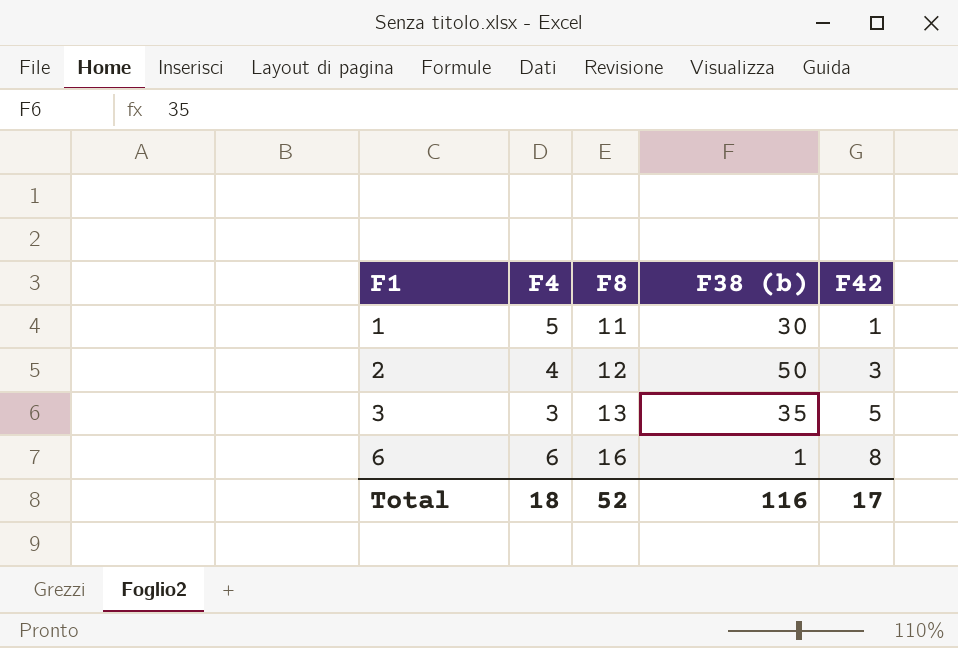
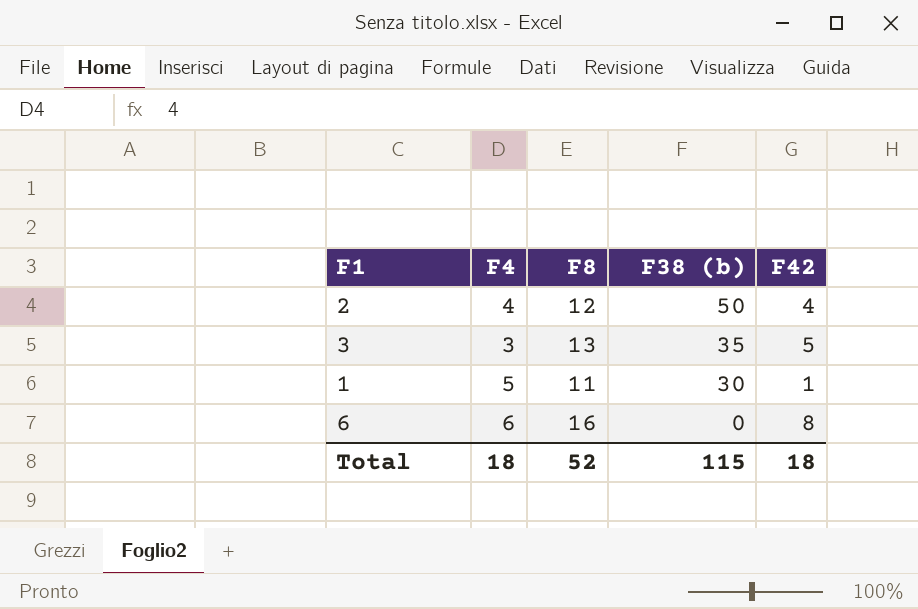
row order: F1 ascending -> F38 (b) descending
2 | F42: 3 -> 4
6 | F38 (b): 1 -> 0
Total | F38 (b): 116 -> 115
Total | F42: 17 -> 18

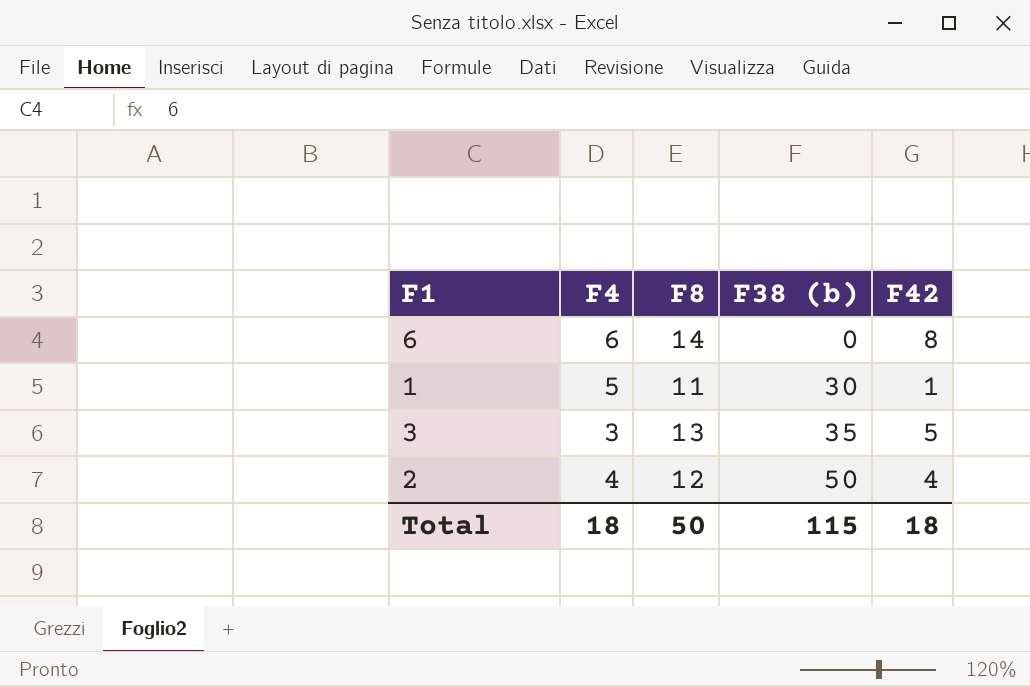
row order: F38 (b) descending -> F38 (b) ascending
6 | F8: 16 -> 14
Total | F8: 52 -> 50

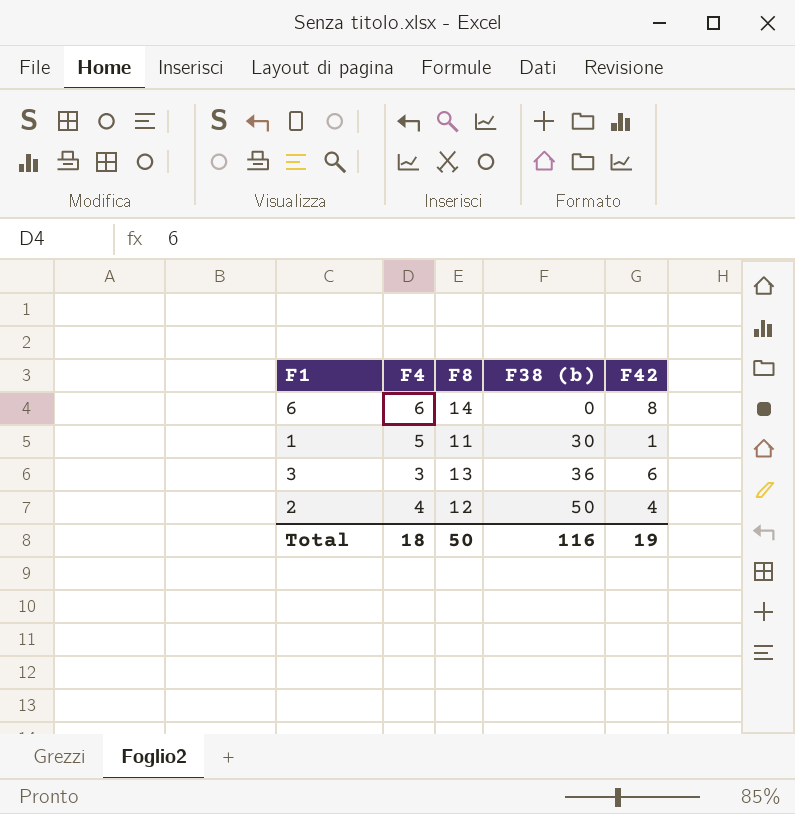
3 | F38 (b): 35 -> 36
3 | F42: 5 -> 6
Total | F38 (b): 115 -> 116
Total | F42: 18 -> 19

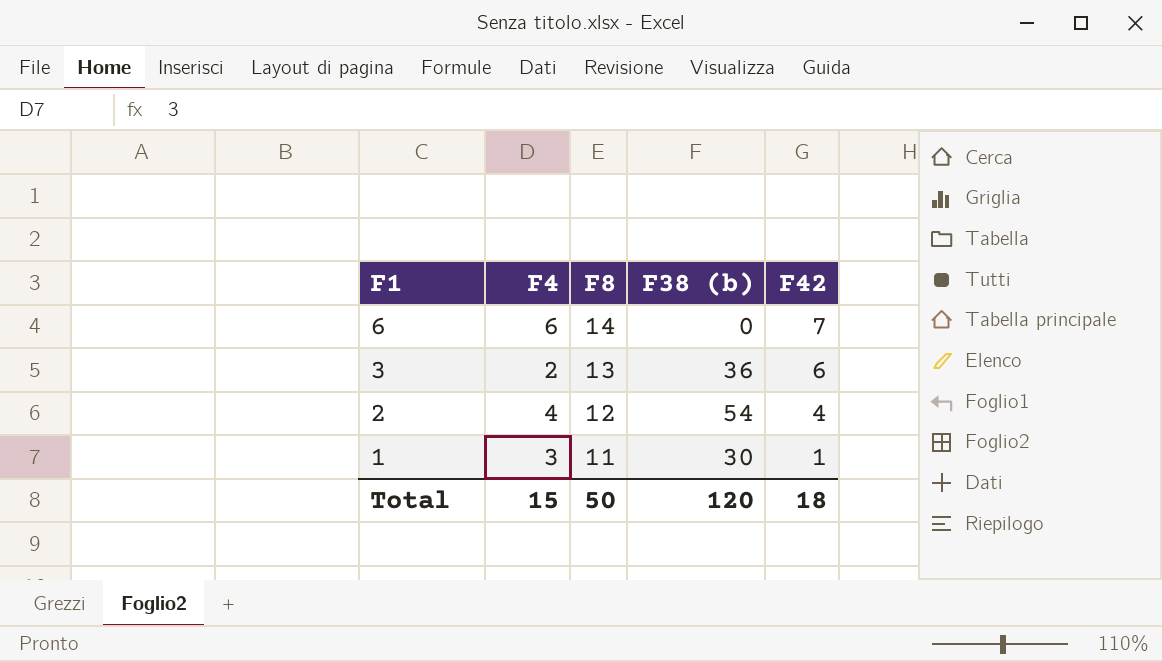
row order: F38 (b) ascending -> F1 descending
6 | F42: 8 -> 7
3 | F4: 3 -> 2
2 | F38 (b): 50 -> 54
1 | F4: 5 -> 3
Total | F4: 18 -> 15
Total | F38 (b): 116 -> 120
Total | F42: 19 -> 18

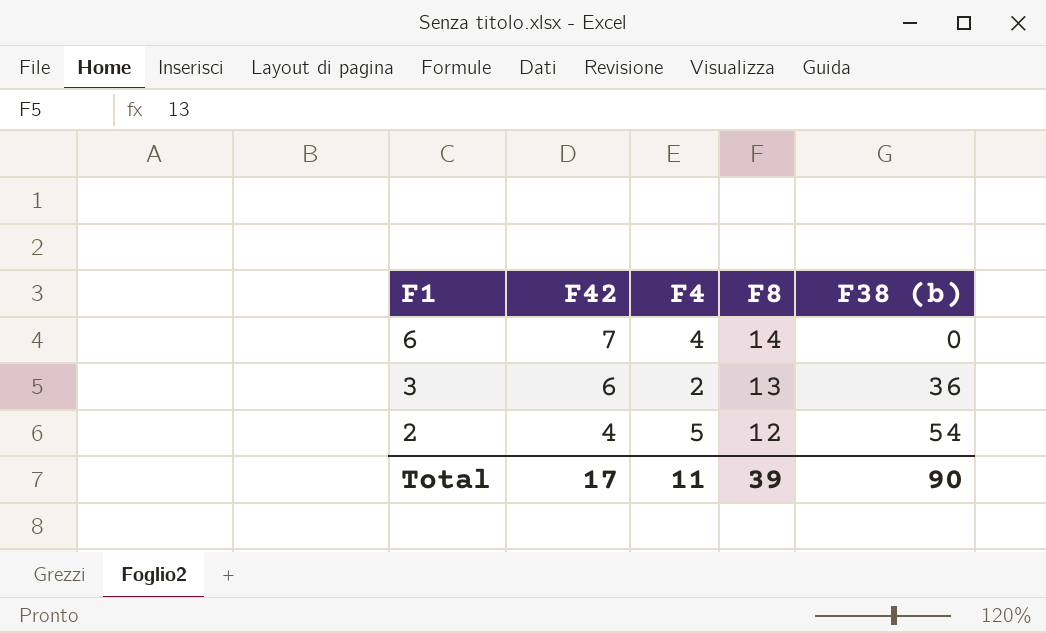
column F42 | position: 5 -> 2
row 1: 3 | 11 | 30 | 1 -> none
6 | F4: 6 -> 4
2 | F4: 4 -> 5
Total | F42: 18 -> 17
Total | F4: 15 -> 11
Total | F8: 50 -> 39
Total | F38 (b): 120 -> 90

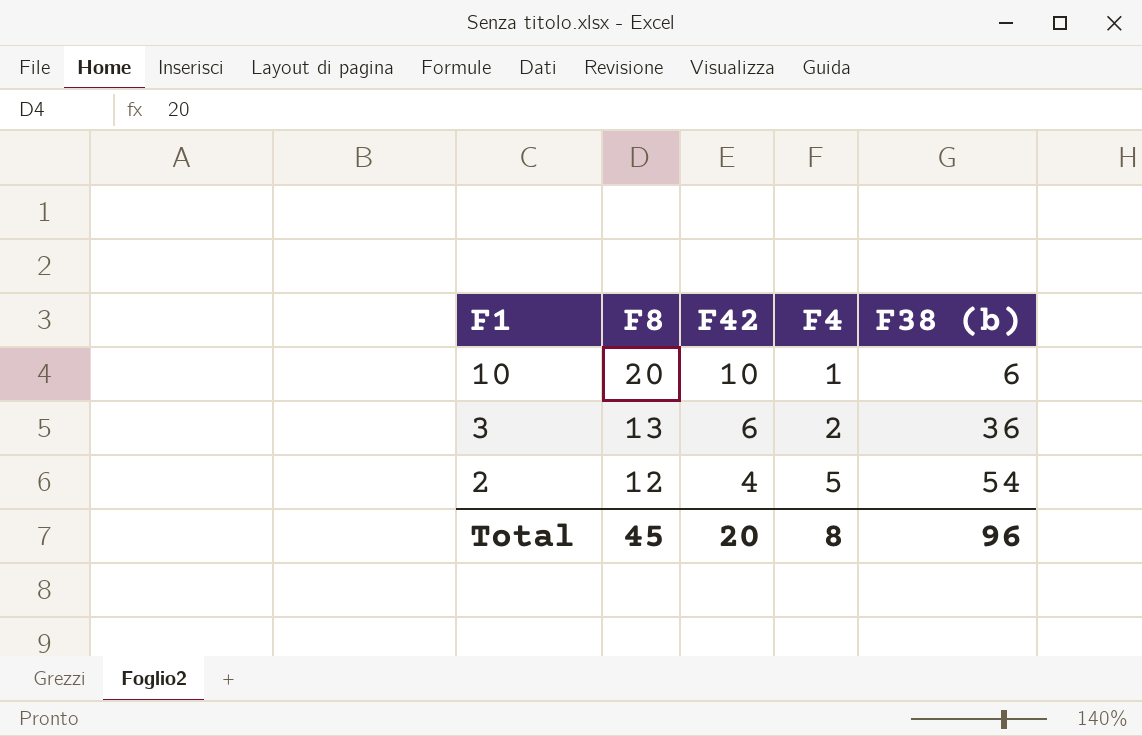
column F8 | position: 4 -> 2
row 6: 7 | 4 | 14 | 0 -> none
row 10: none -> 20 | 10 | 1 | 6
Total | F8: 39 -> 45
Total | F42: 17 -> 20
Total | F4: 11 -> 8
Total | F38 (b): 90 -> 96

